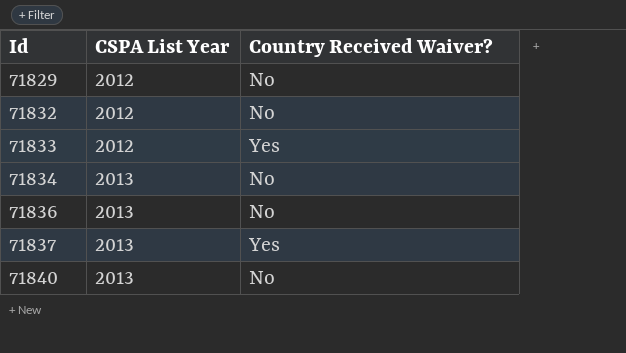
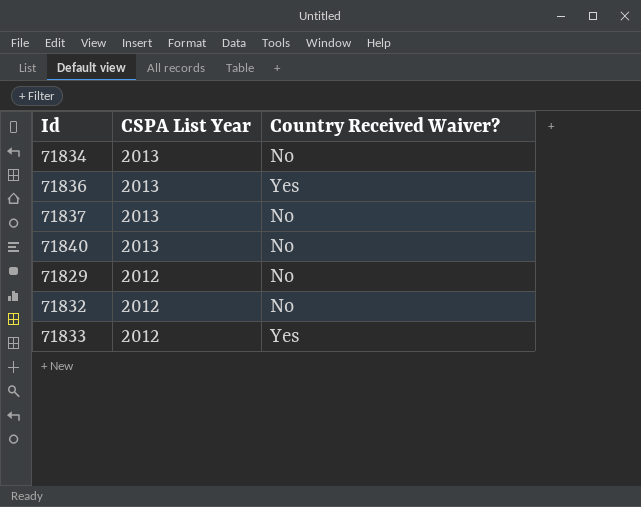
row order: Id ascending -> CSPA List Year descending
71836 | Country Received Waiver?: No -> Yes
71837 | Country Received Waiver?: Yes -> No

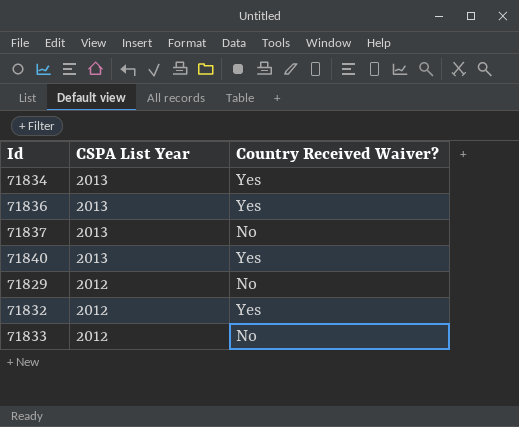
71834 | Country Received Waiver?: No -> Yes
71840 | Country Received Waiver?: No -> Yes
71832 | Country Received Waiver?: No -> Yes
71833 | Country Received Waiver?: Yes -> No

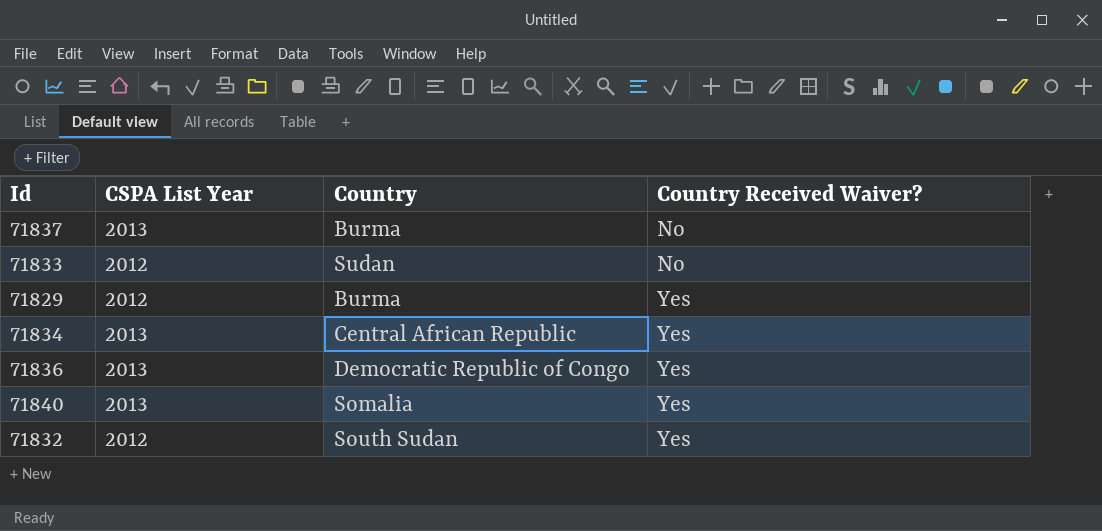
row order: CSPA List Year descending -> Country Received Waiver? ascending
column Country | position: none -> 3
71829 | Country Received Waiver?: No -> Yes

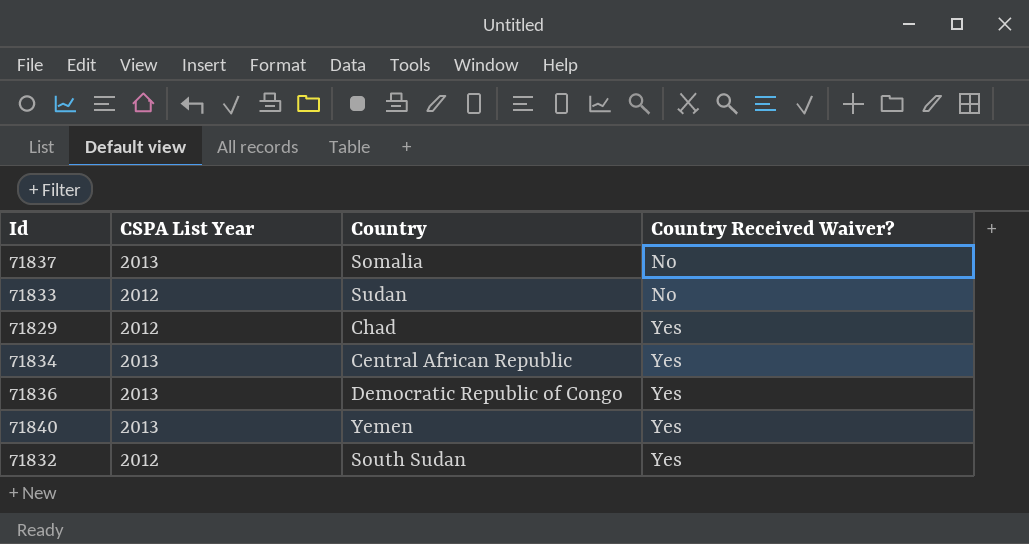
71837 | Country: Burma -> Somalia
71829 | Country: Burma -> Chad
71840 | Country: Somalia -> Yemen

